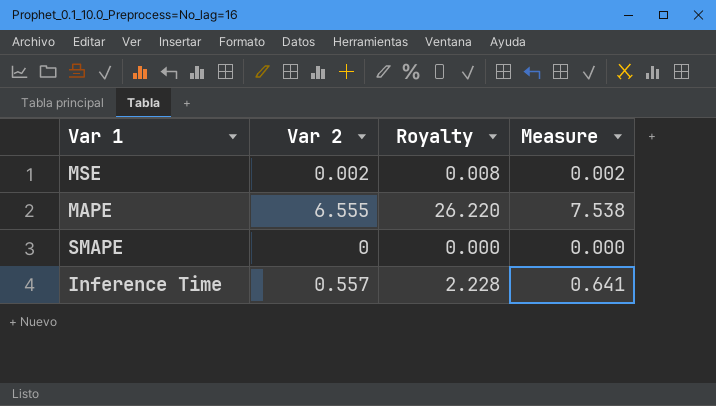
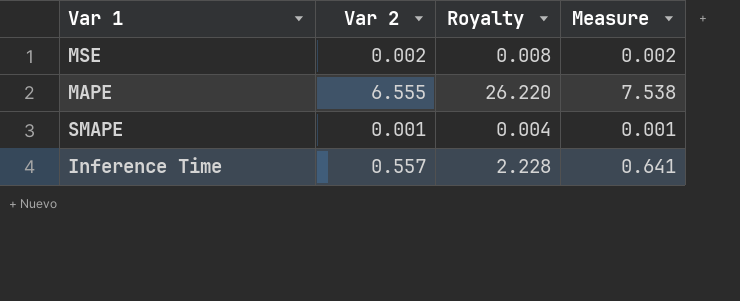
SMAPE | Var 2: 0 -> 0.001
SMAPE | Royalty: 0.000 -> 0.004
SMAPE | Measure: 0.000 -> 0.001

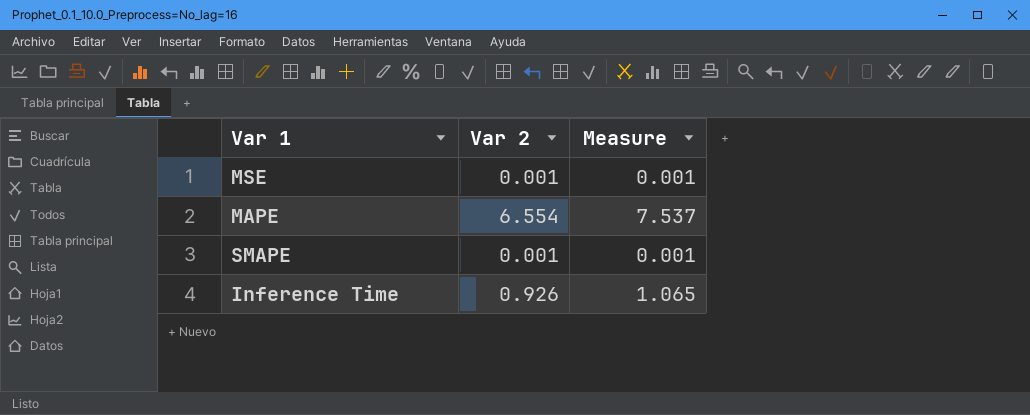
column Royalty | formula: [Var 2] * 4 -> none
MSE | Var 2: 0.002 -> 0.001
MSE | Measure: 0.002 -> 0.001
MAPE | Var 2: 6.555 -> 6.554
MAPE | Measure: 7.538 -> 7.537
Inference Time | Var 2: 0.557 -> 0.926
Inference Time | Measure: 0.641 -> 1.065

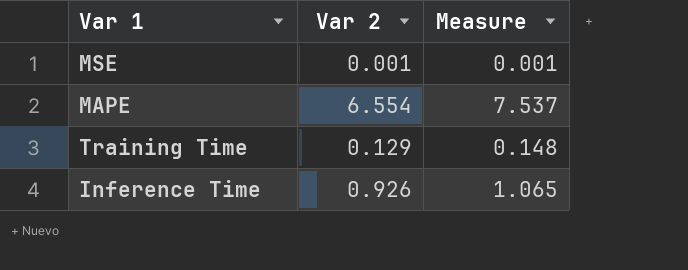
row SMAPE: 0.001 | 0.001 -> none
row Training Time: none -> 0.129 | 0.148

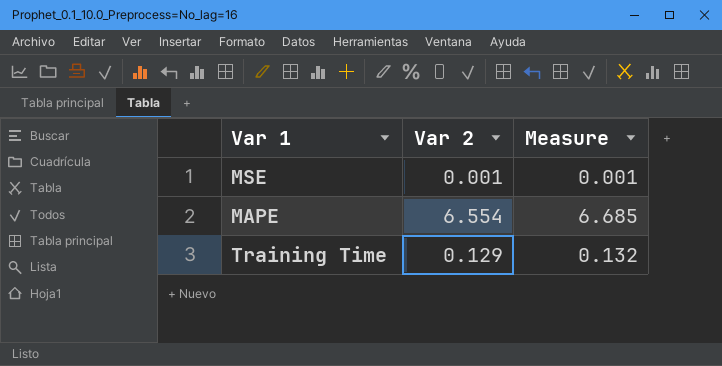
column Measure | formula: [Var 2] * 1.15 -> [Var 2] * 1.02
row Inference Time: 0.926 | 1.065 -> none

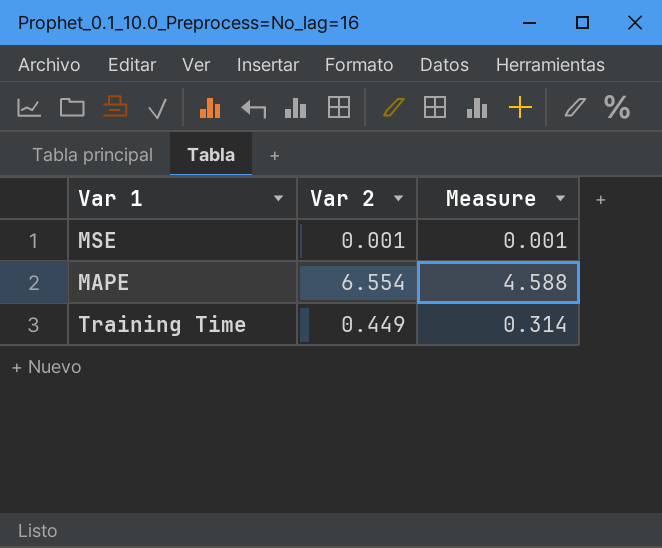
column Measure | formula: [Var 2] * 1.02 -> [Var 2] * 0.7
Training Time | Var 2: 0.129 -> 0.449

